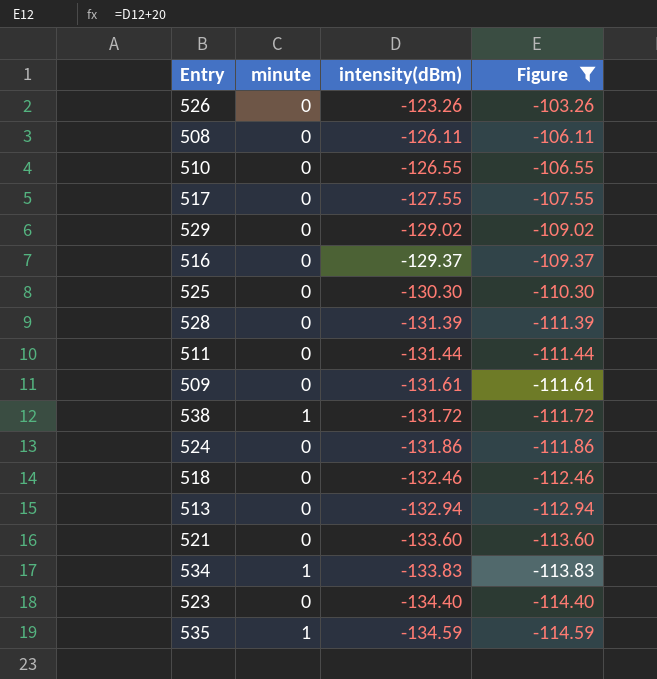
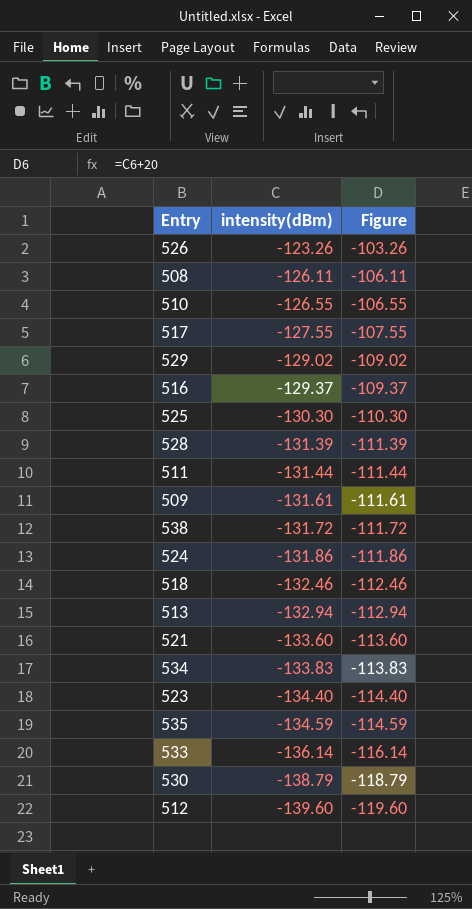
filter: Figure >= -114.59 -> none
column minute | position: 2 -> none

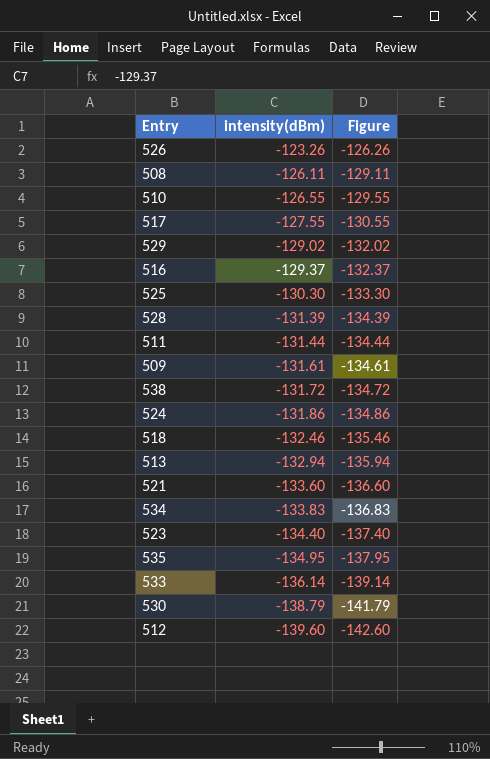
column Figure | formula: [intensity(dBm)] + 20 -> [intensity(dBm)] - 3
535 | intensity(dBm): -134.59 -> -134.95

